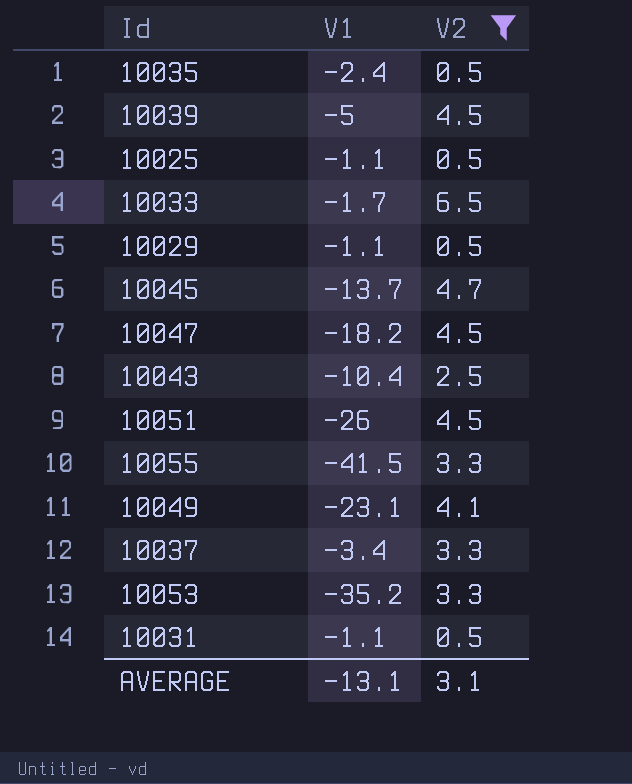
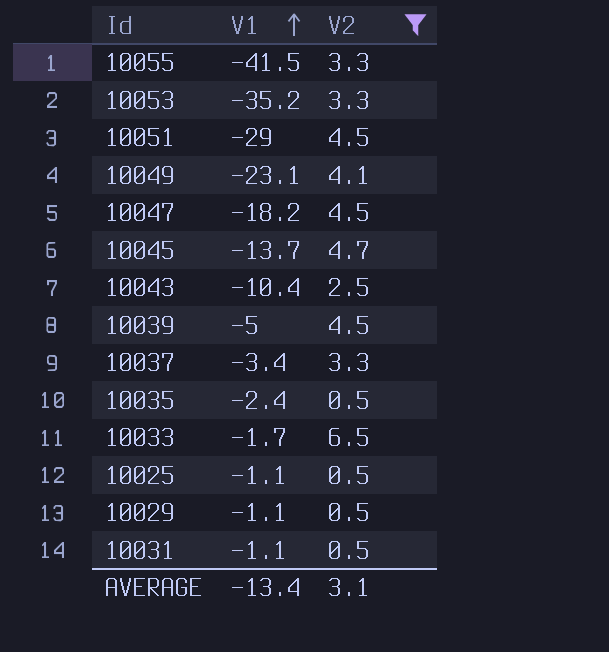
row order: none -> V1 ascending
10051 | V1: -26 -> -29
AVERAGE | V1: -13.1 -> -13.4

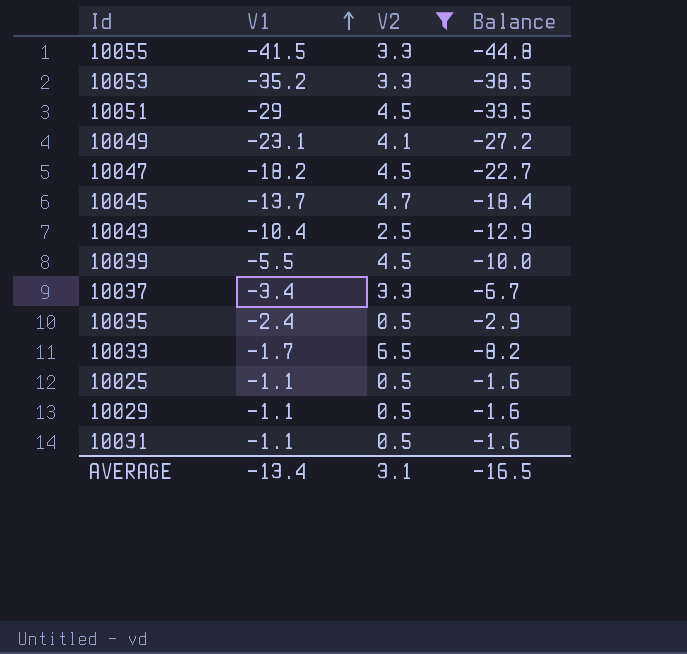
column Balance | formula: none -> [V1] - [V2]
10039 | V1: -5 -> -5.5

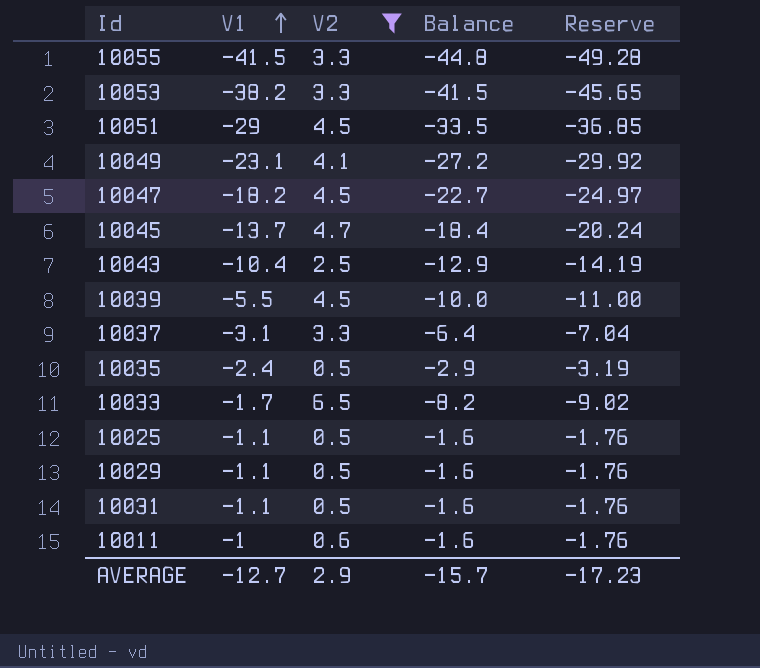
column Reserve | formula: none -> [Balance] * 1.1
10053 | V1: -35.2 -> -38.2
10053 | Balance: -38.5 -> -41.5
10037 | V1: -3.4 -> -3.1
10037 | Balance: -6.7 -> -6.4
row 10011: none -> -1 | 0.6 | -1.6 | -1.76
AVERAGE | V1: -13.4 -> -12.7
AVERAGE | V2: 3.1 -> 2.9
AVERAGE | Balance: -16.5 -> -15.7

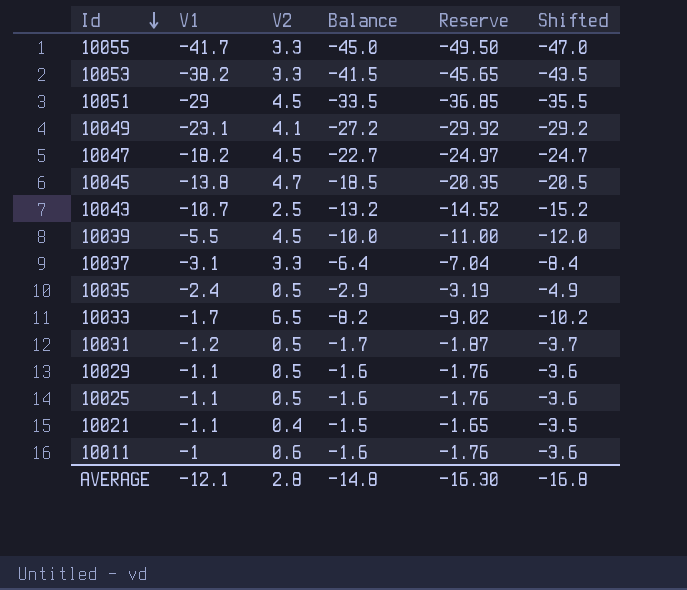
filter: V2 != 0.4 -> none
row order: V1 ascending -> Id descending
column Shifted | formula: none -> [Balance] - 2
10055 | V1: -41.5 -> -41.7
10055 | Balance: -44.8 -> -45.0
10055 | Reserve: -49.28 -> -49.50
10045 | V1: -13.7 -> -13.8
10045 | Balance: -18.4 -> -18.5
10045 | Reserve: -20.24 -> -20.35
10043 | V1: -10.4 -> -10.7
10043 | Balance: -12.9 -> -13.2
10043 | Reserve: -14.19 -> -14.52
10031 | V1: -1.1 -> -1.2
10031 | Balance: -1.6 -> -1.7
10031 | Reserve: -1.76 -> -1.87
AVERAGE | V1: -12.7 -> -12.1
AVERAGE | V2: 2.9 -> 2.8
AVERAGE | Balance: -15.7 -> -14.8
AVERAGE | Reserve: -17.23 -> -16.30

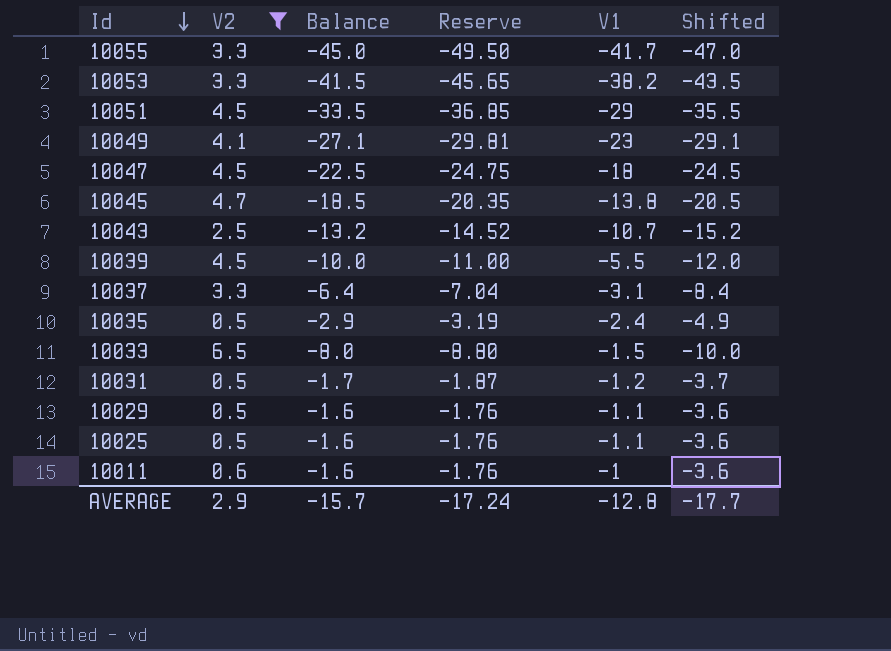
filter: none -> V2 != 0.4
column V1 | position: 2 -> 5
10049 | Balance: -27.2 -> -27.1
10049 | Reserve: -29.92 -> -29.81
10049 | V1: -23.1 -> -23
10049 | Shifted: -29.2 -> -29.1
10047 | Balance: -22.7 -> -22.5
10047 | Reserve: -24.97 -> -24.75
10047 | V1: -18.2 -> -18
10047 | Shifted: -24.7 -> -24.5
10033 | Balance: -8.2 -> -8.0
10033 | Reserve: -9.02 -> -8.80
10033 | V1: -1.7 -> -1.5
10033 | Shifted: -10.2 -> -10.0
AVERAGE | V2: 2.8 -> 2.9
AVERAGE | Balance: -14.8 -> -15.7
AVERAGE | Reserve: -16.30 -> -17.24
AVERAGE | V1: -12.1 -> -12.8
AVERAGE | Shifted: -16.8 -> -17.7

